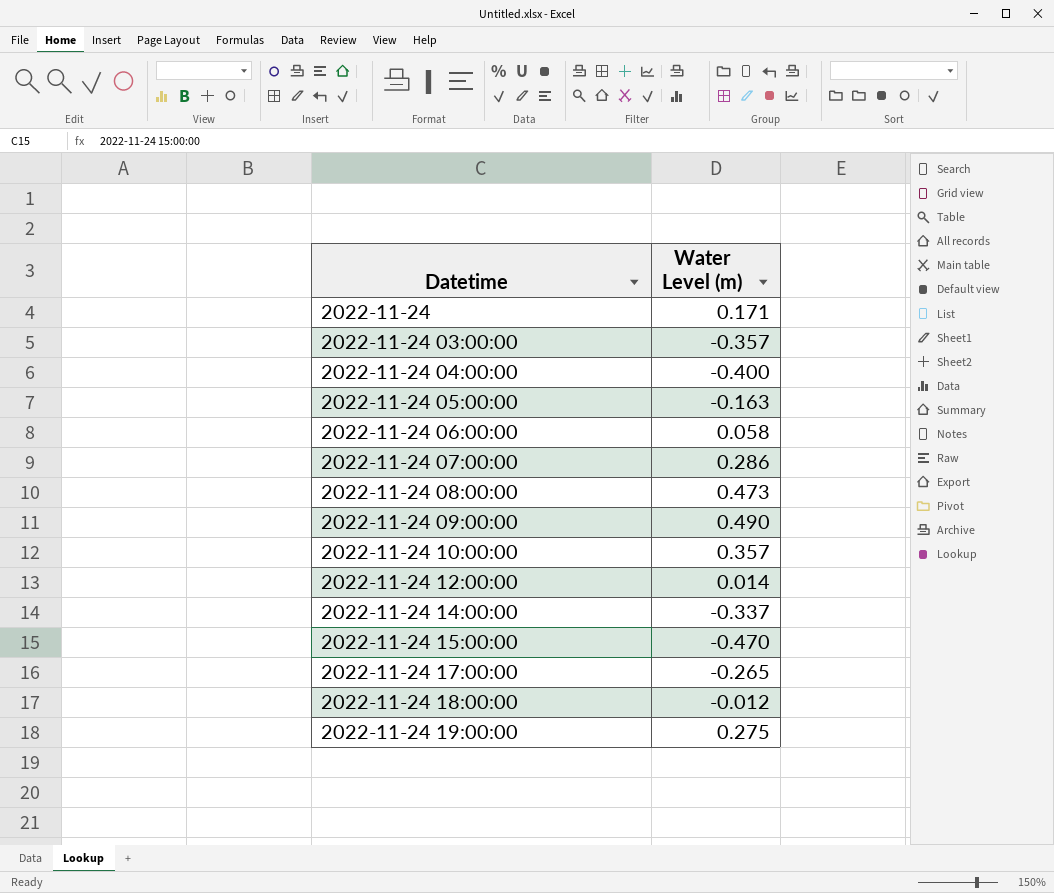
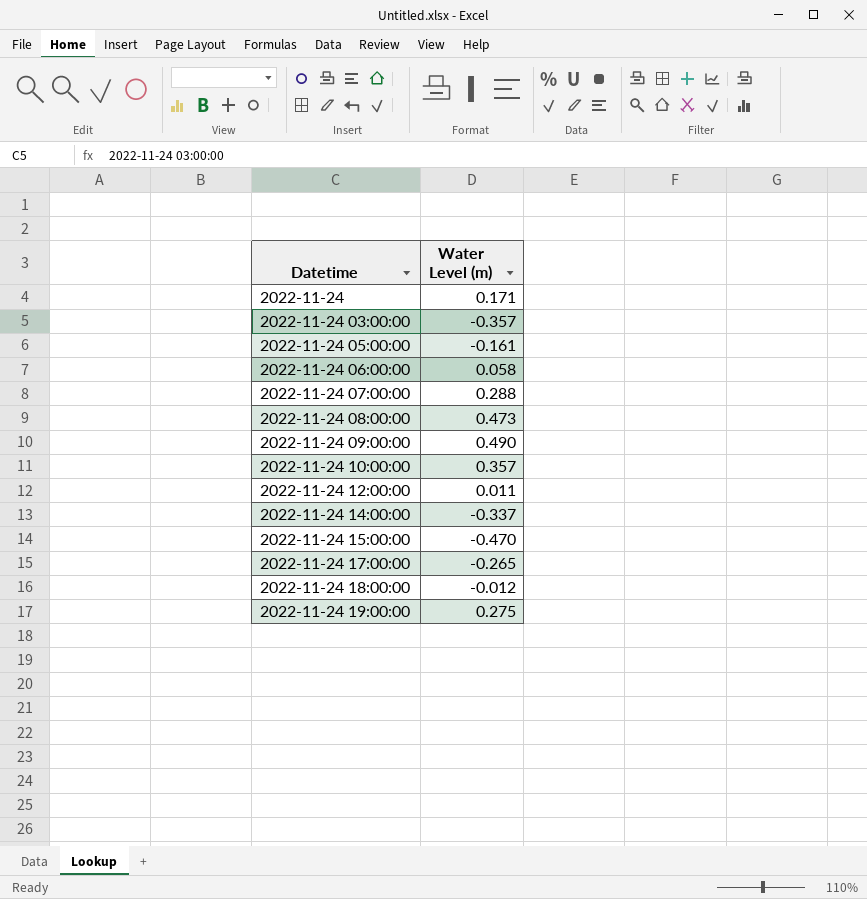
row 2022-11-24 04:00:00: -0.400 -> none
2022-11-24 05:00:00 | Water Level (m): -0.163 -> -0.161
2022-11-24 07:00:00 | Water Level (m): 0.286 -> 0.288
2022-11-24 12:00:00 | Water Level (m): 0.014 -> 0.011

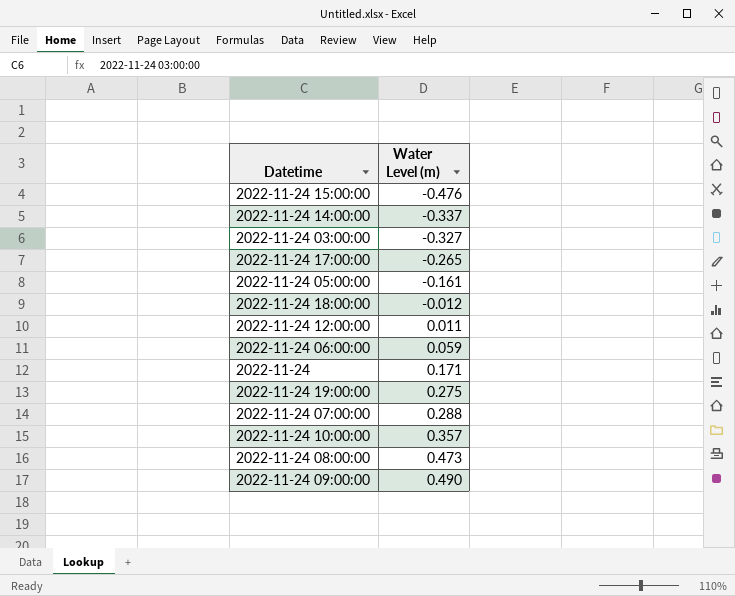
row order: Datetime ascending -> Water Level (m) ascending
2022-11-24 15:00:00 | Water Level (m): -0.470 -> -0.476
2022-11-24 03:00:00 | Water Level (m): -0.357 -> -0.327
2022-11-24 06:00:00 | Water Level (m): 0.058 -> 0.059

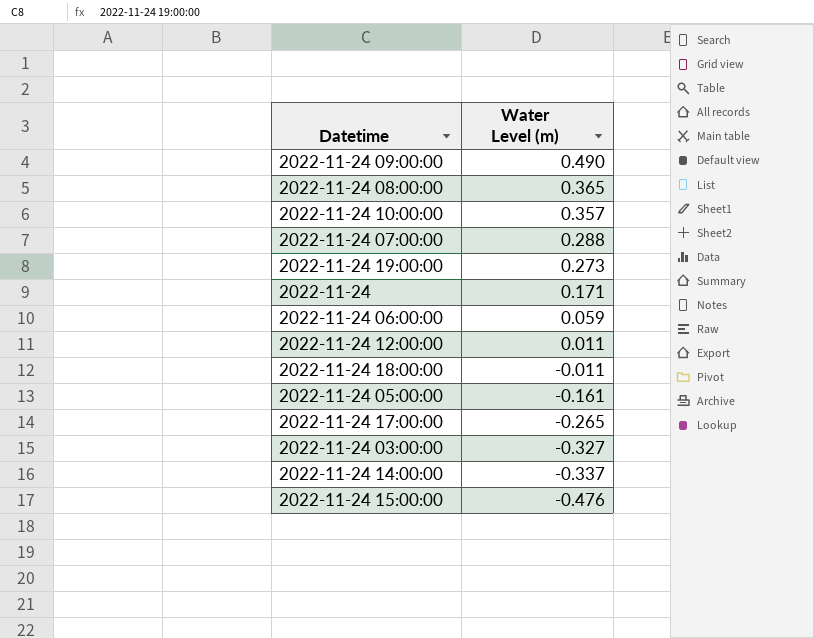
row order: Water Level (m) ascending -> Water Level (m) descending
2022-11-24 08:00:00 | Water Level (m): 0.473 -> 0.365
2022-11-24 19:00:00 | Water Level (m): 0.275 -> 0.273
2022-11-24 18:00:00 | Water Level (m): -0.012 -> -0.011

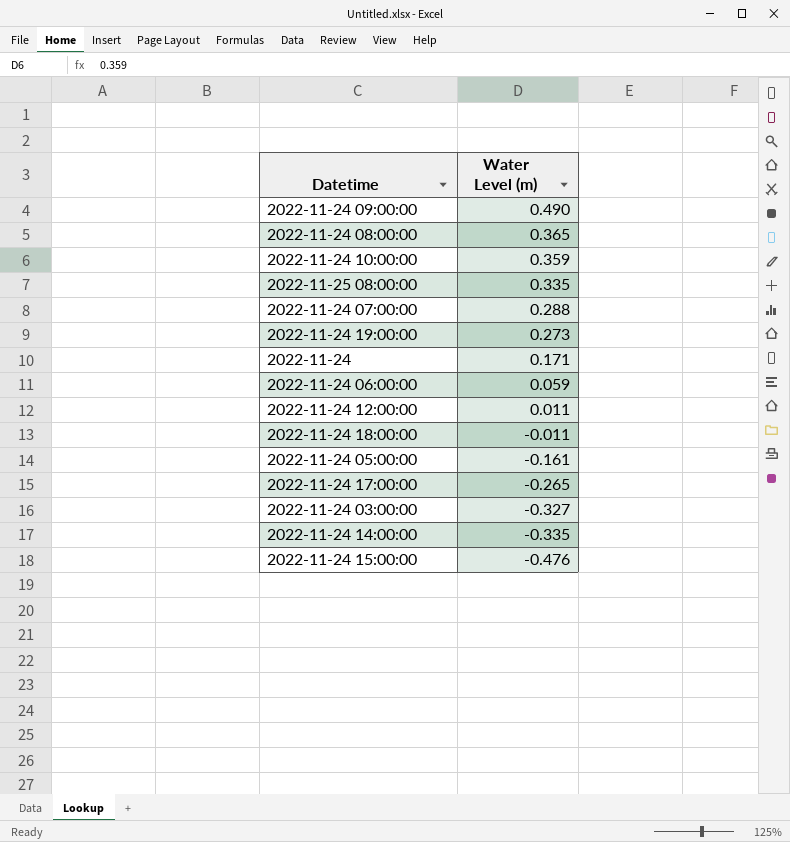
2022-11-24 10:00:00 | Water Level (m): 0.357 -> 0.359
row 2022-11-25 08:00:00: none -> 0.335
2022-11-24 14:00:00 | Water Level (m): -0.337 -> -0.335

